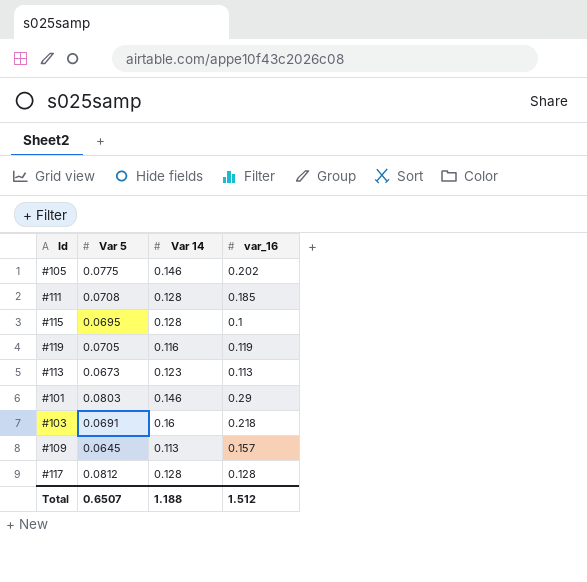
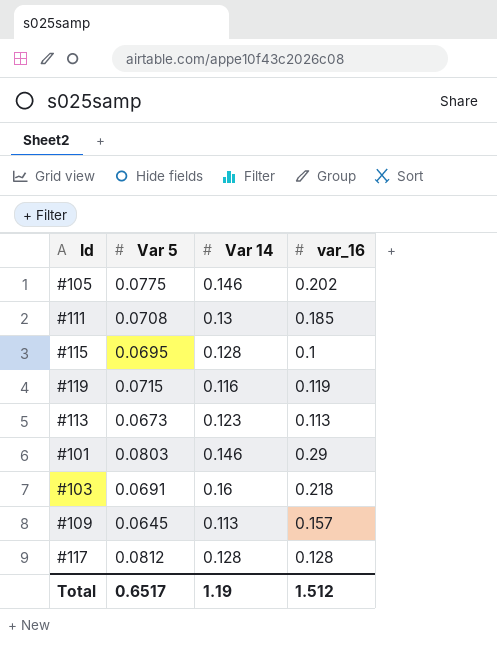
#111 | Var 14: 0.128 -> 0.13
#119 | Var 5: 0.0705 -> 0.0715
Total | Var 5: 0.6507 -> 0.6517
Total | Var 14: 1.188 -> 1.19

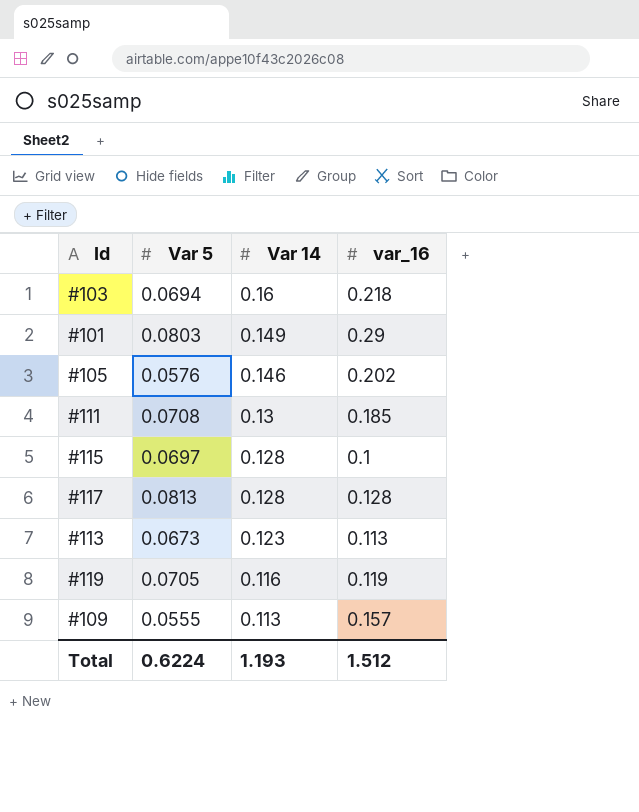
row order: none -> Var 14 descending
#103 | Var 5: 0.0691 -> 0.0694
#101 | Var 14: 0.146 -> 0.149
#105 | Var 5: 0.0775 -> 0.0576
#115 | Var 5: 0.0695 -> 0.0697
#117 | Var 5: 0.0812 -> 0.0813
#119 | Var 5: 0.0715 -> 0.0705
#109 | Var 5: 0.0645 -> 0.0555
Total | Var 5: 0.6517 -> 0.6224
Total | Var 14: 1.19 -> 1.193

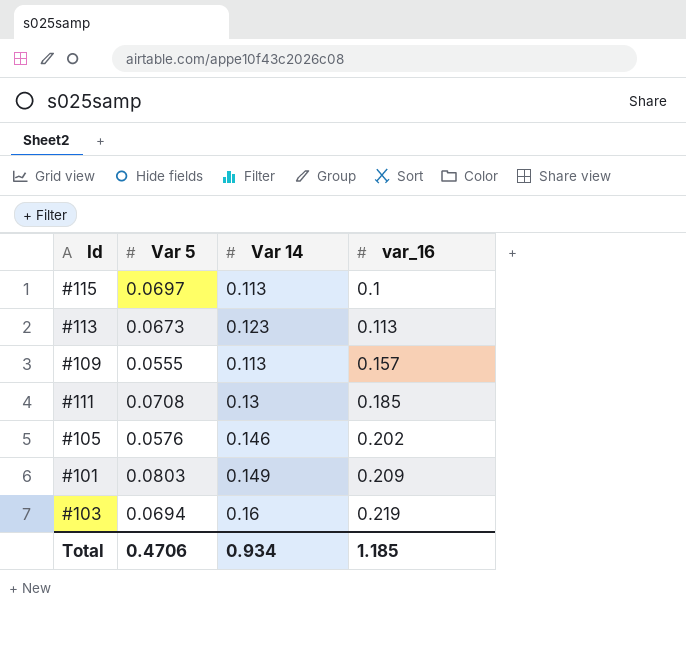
row order: Var 14 descending -> var_16 ascending
row #117: 0.0813 | 0.128 | 0.128 -> none
row #119: 0.0705 | 0.116 | 0.119 -> none
#115 | Var 14: 0.128 -> 0.113
#101 | var_16: 0.29 -> 0.209
#103 | var_16: 0.218 -> 0.219
Total | Var 5: 0.6224 -> 0.4706
Total | Var 14: 1.193 -> 0.934
Total | var_16: 1.512 -> 1.185

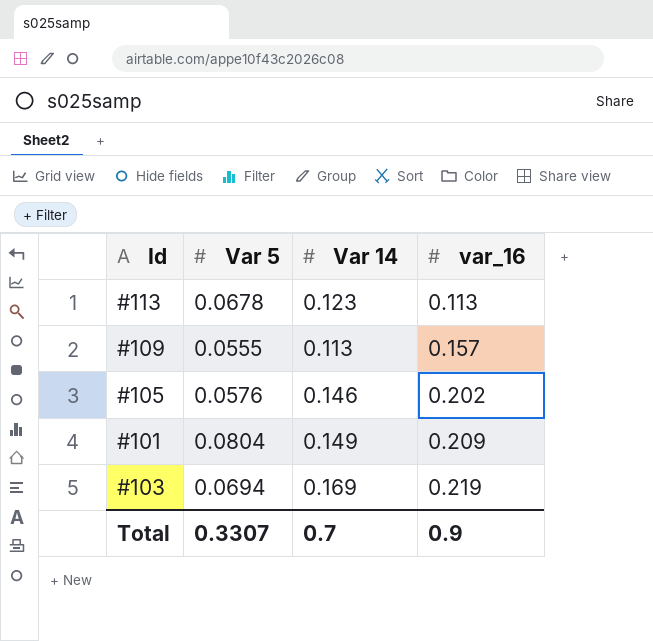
row #115: 0.0697 | 0.113 | 0.1 -> none
row #111: 0.0708 | 0.13 | 0.185 -> none
#113 | Var 5: 0.0673 -> 0.0678
#101 | Var 5: 0.0803 -> 0.0804
#103 | Var 14: 0.16 -> 0.169
Total | Var 5: 0.4706 -> 0.3307
Total | Var 14: 0.934 -> 0.7
Total | var_16: 1.185 -> 0.9

